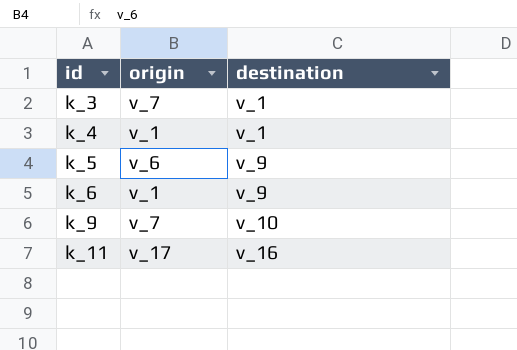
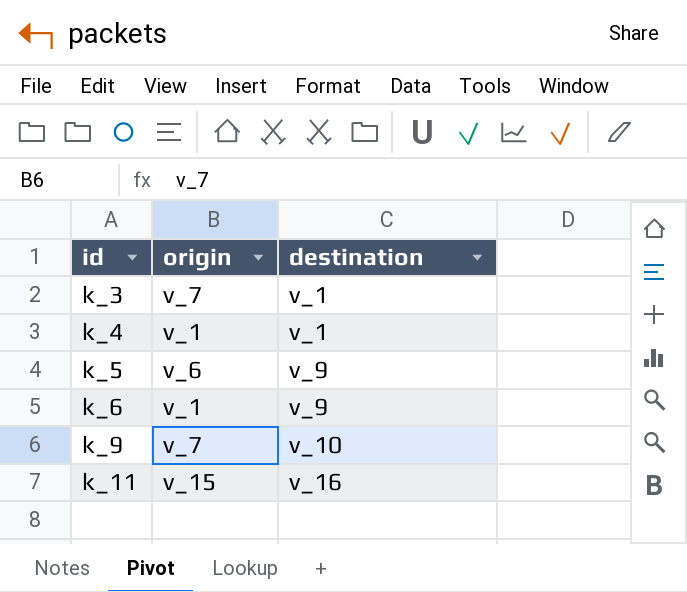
k_11 | origin: v_17 -> v_15

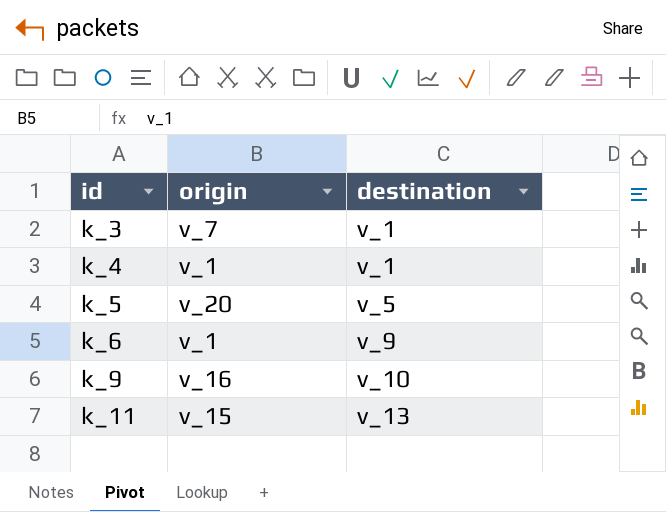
k_5 | origin: v_6 -> v_20
k_5 | destination: v_9 -> v_5
k_9 | origin: v_7 -> v_16
k_11 | destination: v_16 -> v_13

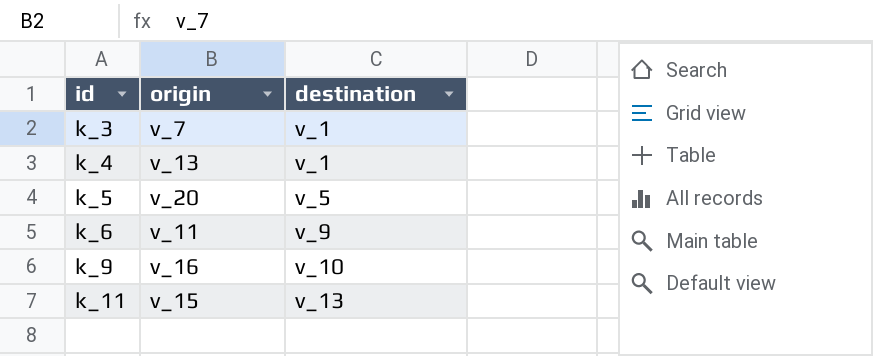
k_4 | origin: v_1 -> v_13
k_6 | origin: v_1 -> v_11

